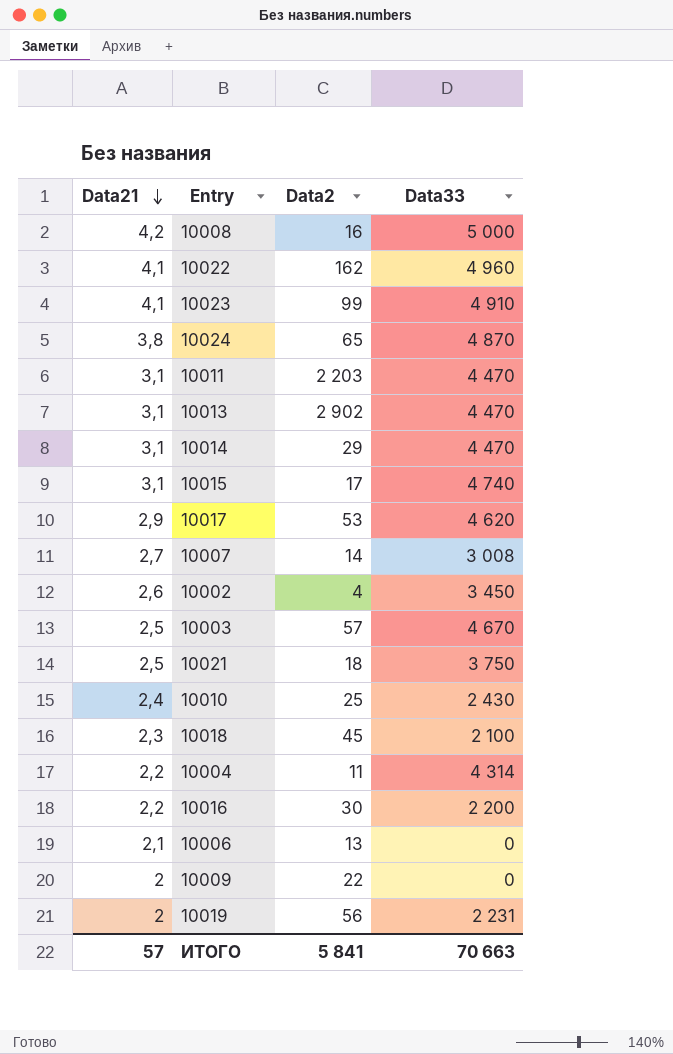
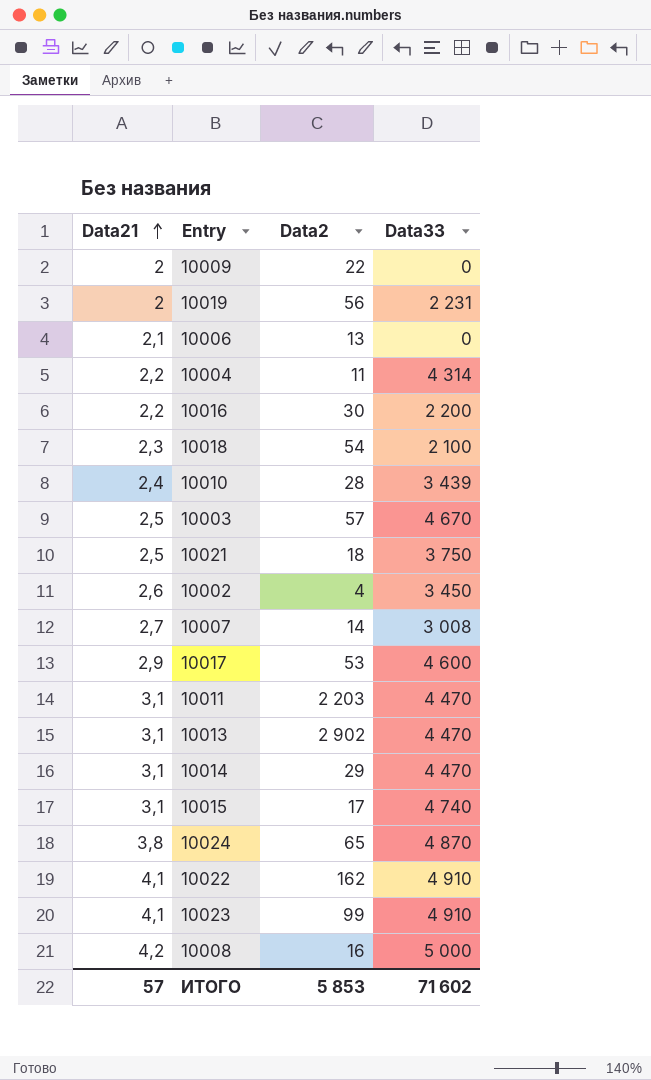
row order: Data21 descending -> Data21 ascending
10018 | Data2: 45 -> 54
10010 | Data2: 25 -> 28
10010 | Data33: 2 430 -> 3 439
10017 | Data33: 4 620 -> 4 600
10022 | Data33: 4 960 -> 4 910
ИТОГО | Data2: 5 841 -> 5 853
ИТОГО | Data33: 70 663 -> 71 602

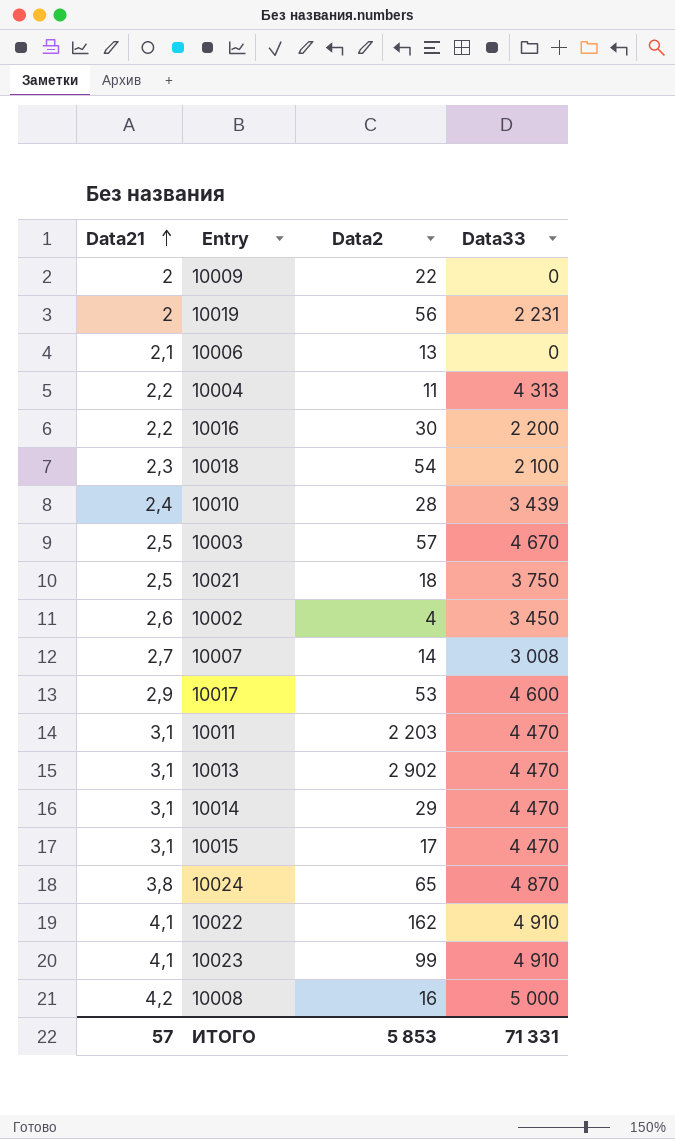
10004 | Data33: 4 314 -> 4 313
10015 | Data33: 4 740 -> 4 470
ИТОГО | Data33: 71 602 -> 71 331

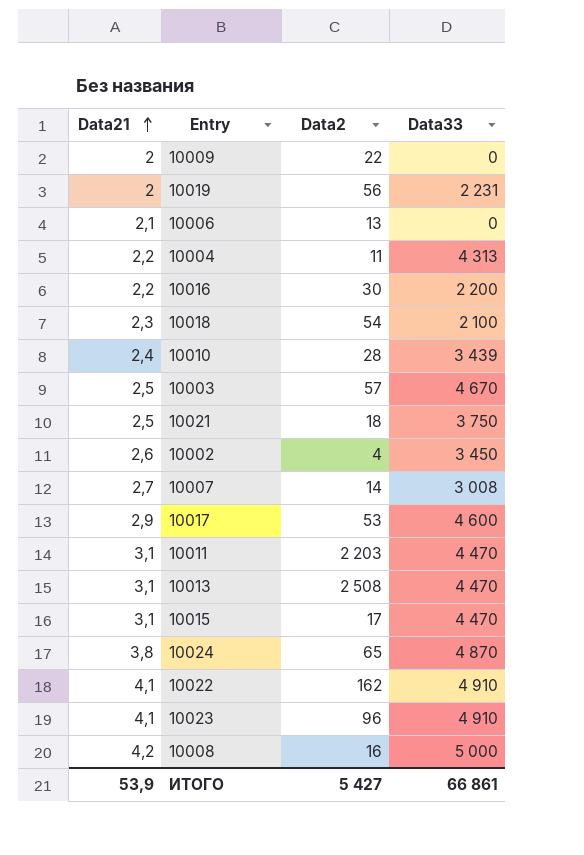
row 10014: 3,1 | 29 | 4 470 -> none
10013 | Data2: 2 902 -> 2 508
10023 | Data2: 99 -> 96
ИТОГО | Data21: 57 -> 53,9
ИТОГО | Data2: 5 853 -> 5 427
ИТОГО | Data33: 71 331 -> 66 861

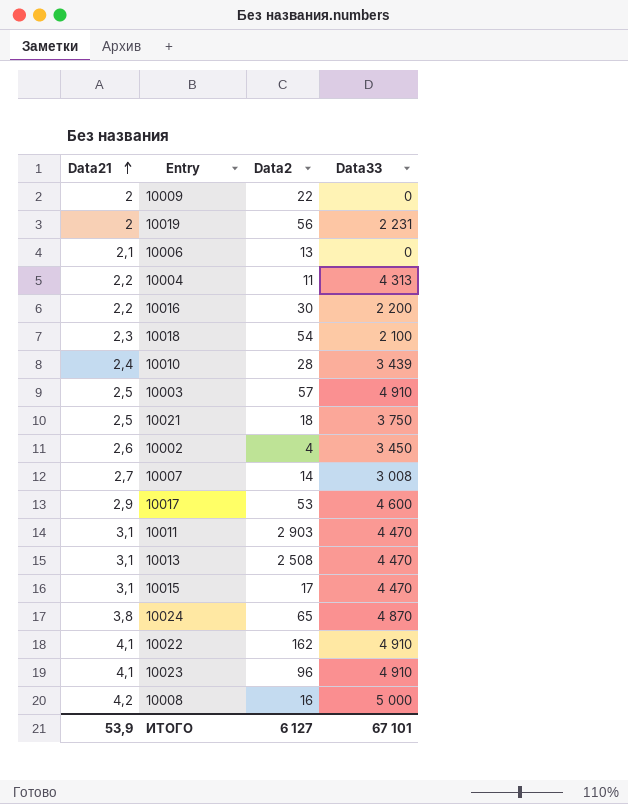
10003 | Data33: 4 670 -> 4 910
10011 | Data2: 2 203 -> 2 903
ИТОГО | Data2: 5 427 -> 6 127
ИТОГО | Data33: 66 861 -> 67 101

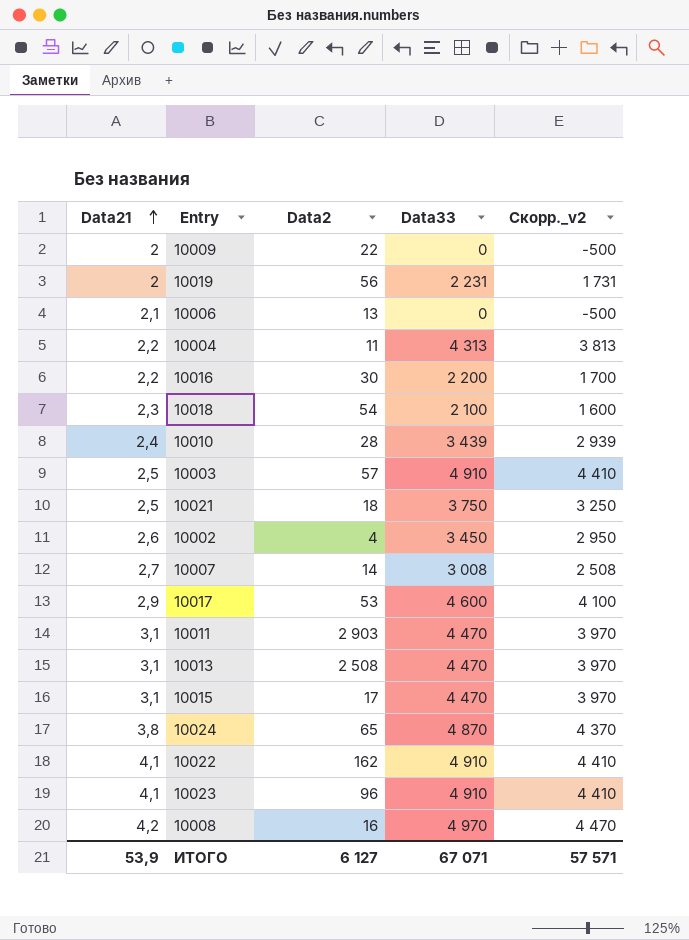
column Скорр._v2 | formula: none -> [Data33] - 500
10008 | Data33: 5 000 -> 4 970
ИТОГО | Data33: 67 101 -> 67 071

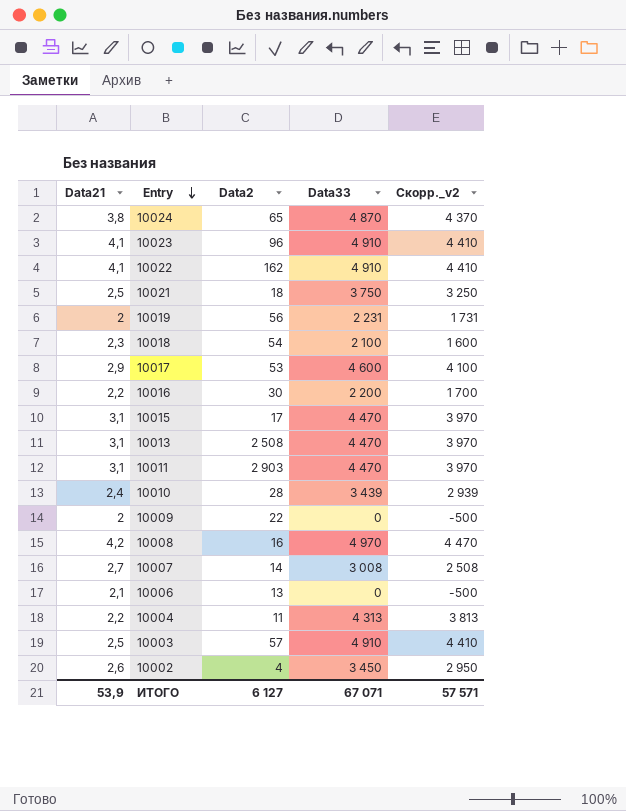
row order: Data21 ascending -> Entry descending

